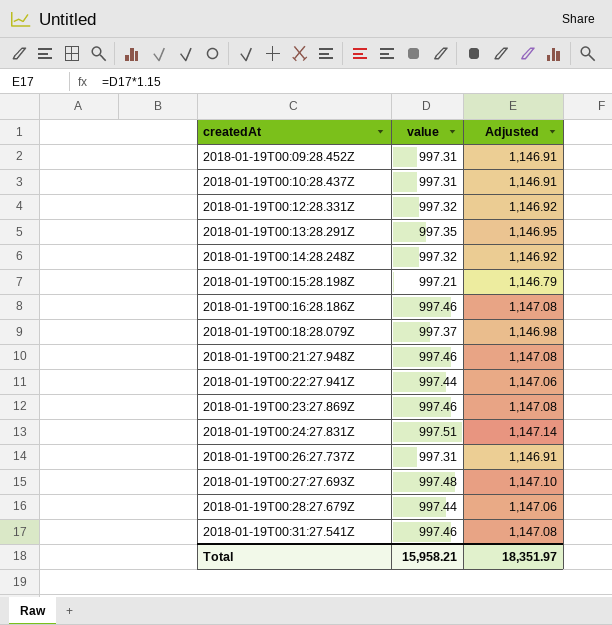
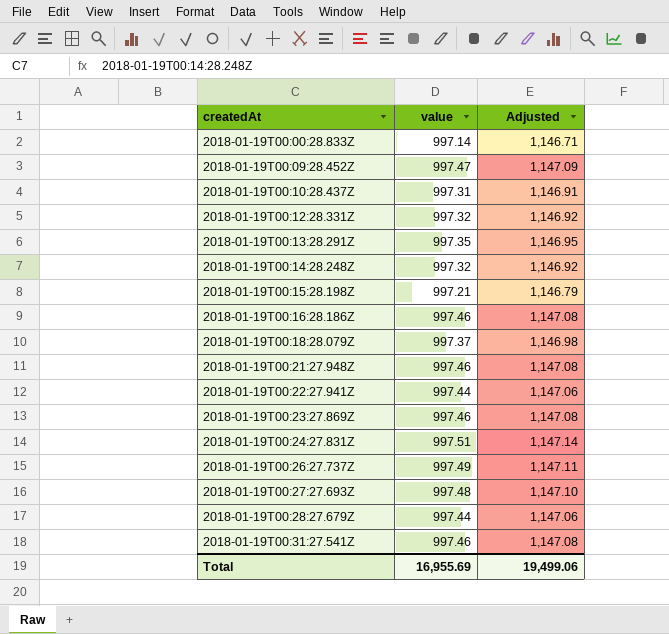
row 2018-01-19T00:00:28.833Z: none -> 997.14 | 1,146.71
2018-01-19T00:09:28.452Z | value: 997.31 -> 997.47
2018-01-19T00:09:28.452Z | Adjusted: 1,146.91 -> 1,147.09
2018-01-19T00:26:27.737Z | value: 997.31 -> 997.49
2018-01-19T00:26:27.737Z | Adjusted: 1,146.91 -> 1,147.11
Total | value: 15,958.21 -> 16,955.69
Total | Adjusted: 18,351.97 -> 19,499.06

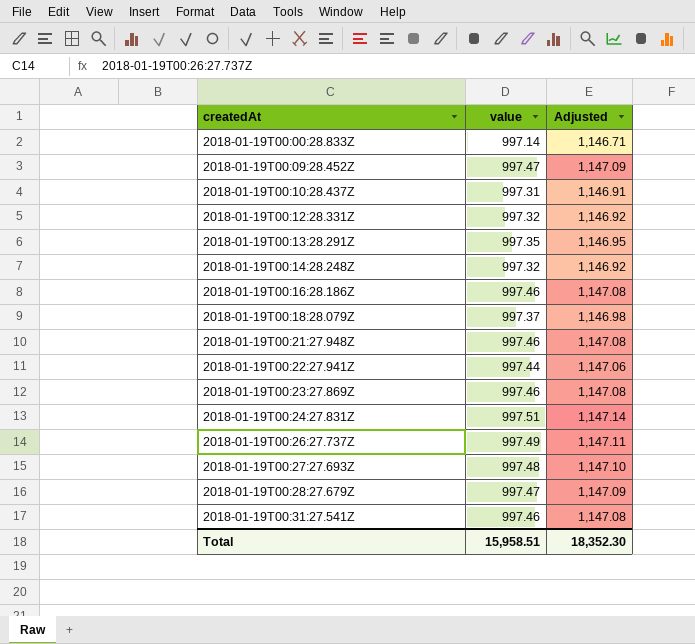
row 2018-01-19T00:15:28.198Z: 997.21 | 1,146.79 -> none
2018-01-19T00:28:27.679Z | value: 997.44 -> 997.47
2018-01-19T00:28:27.679Z | Adjusted: 1,147.06 -> 1,147.09
Total | value: 16,955.69 -> 15,958.51
Total | Adjusted: 19,499.06 -> 18,352.30

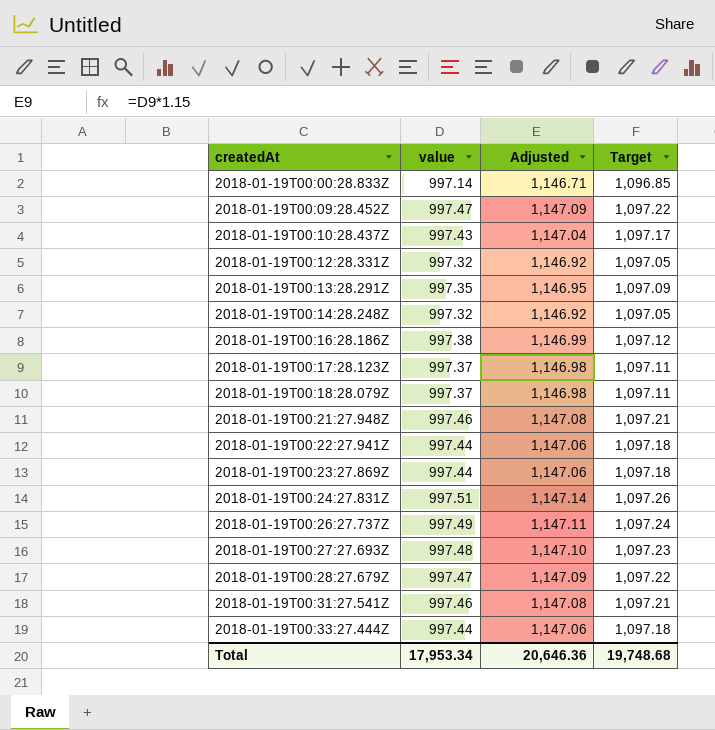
column Target | formula: none -> [value] * 1.1
2018-01-19T00:10:28.437Z | value: 997.31 -> 997.43
2018-01-19T00:10:28.437Z | Adjusted: 1,146.91 -> 1,147.04
2018-01-19T00:16:28.186Z | value: 997.46 -> 997.38
2018-01-19T00:16:28.186Z | Adjusted: 1,147.08 -> 1,146.99
row 2018-01-19T00:17:28.123Z: none -> 997.37 | 1,146.98 | 1,097.11
2018-01-19T00:23:27.869Z | value: 997.46 -> 997.44
2018-01-19T00:23:27.869Z | Adjusted: 1,147.08 -> 1,147.06
row 2018-01-19T00:33:27.444Z: none -> 997.44 | 1,147.06 | 1,097.18
Total | value: 15,958.51 -> 17,953.34
Total | Adjusted: 18,352.30 -> 20,646.36

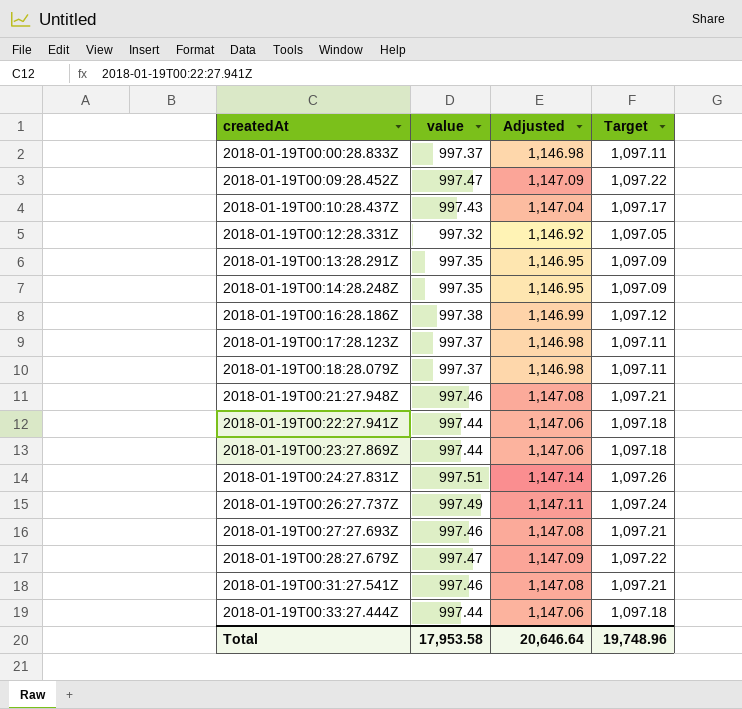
2018-01-19T00:00:28.833Z | value: 997.14 -> 997.37
2018-01-19T00:00:28.833Z | Adjusted: 1,146.71 -> 1,146.98
2018-01-19T00:00:28.833Z | Target: 1,096.85 -> 1,097.11
2018-01-19T00:14:28.248Z | value: 997.32 -> 997.35
2018-01-19T00:14:28.248Z | Adjusted: 1,146.92 -> 1,146.95
2018-01-19T00:14:28.248Z | Target: 1,097.05 -> 1,097.09
2018-01-19T00:27:27.693Z | value: 997.48 -> 997.46
2018-01-19T00:27:27.693Z | Adjusted: 1,147.10 -> 1,147.08
2018-01-19T00:27:27.693Z | Target: 1,097.23 -> 1,097.21
Total | value: 17,953.34 -> 17,953.58
Total | Adjusted: 20,646.36 -> 20,646.64
Total | Target: 19,748.68 -> 19,748.96

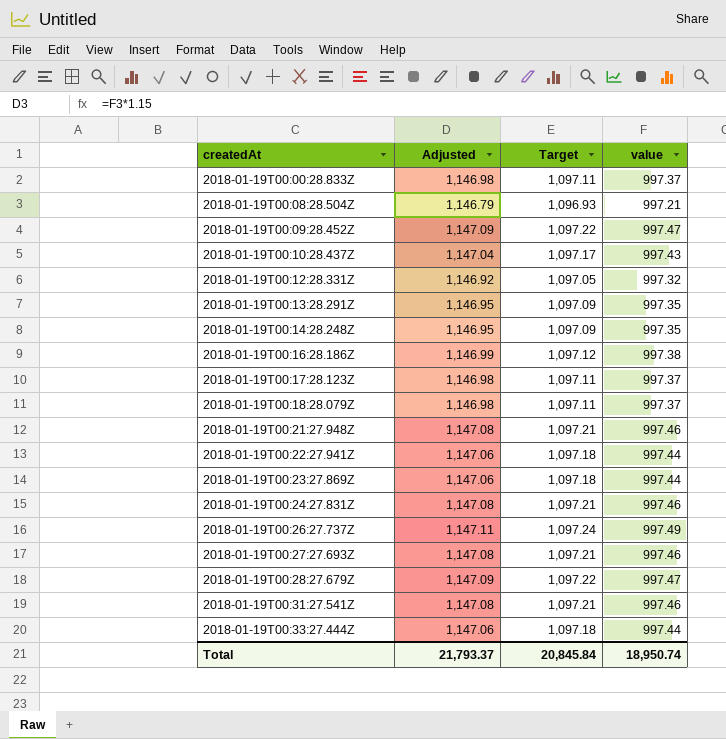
column value | position: 2 -> 4
row 2018-01-19T00:08:28.504Z: none -> 1,146.79 | 1,096.93 | 997.21
2018-01-19T00:24:27.831Z | Adjusted: 1,147.14 -> 1,147.08
2018-01-19T00:24:27.831Z | Target: 1,097.26 -> 1,097.21
2018-01-19T00:24:27.831Z | value: 997.51 -> 997.46
Total | Adjusted: 20,646.64 -> 21,793.37
Total | Target: 19,748.96 -> 20,845.84
Total | value: 17,953.58 -> 18,950.74

